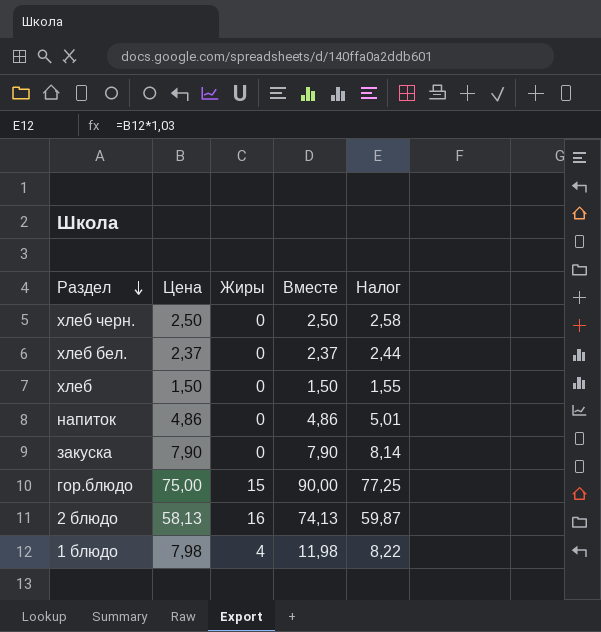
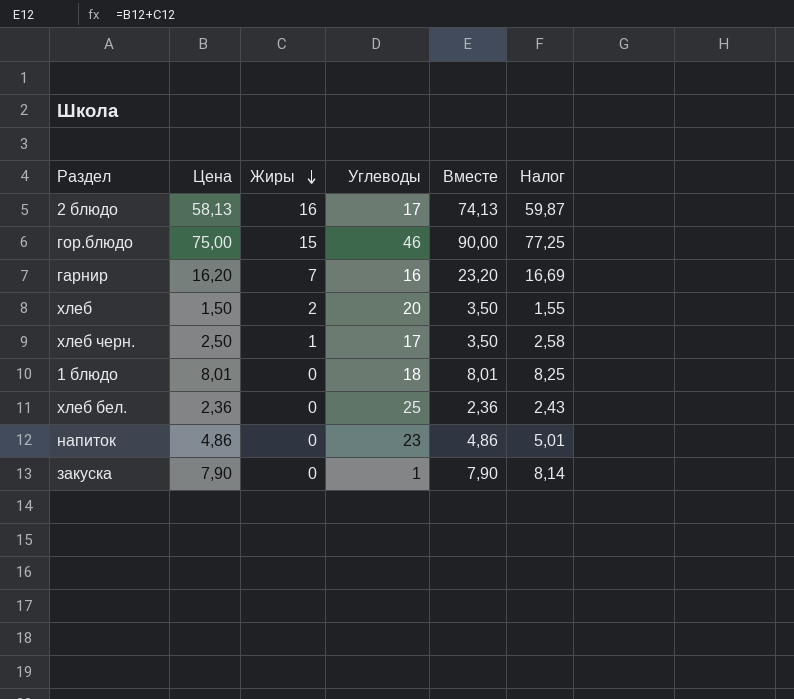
row order: Раздел descending -> Жиры descending
column Углеводы | position: none -> 4
row гарнир: none -> 16,20 | 7 | 16 | 23,20 | 16,69
хлеб | Жиры: 0 -> 2
хлеб | Вместе: 1,50 -> 3,50
хлеб черн. | Жиры: 0 -> 1
хлеб черн. | Вместе: 2,50 -> 3,50
1 блюдо | Цена: 7,98 -> 8,01
1 блюдо | Жиры: 4 -> 0
1 блюдо | Вместе: 11,98 -> 8,01
1 блюдо | Налог: 8,22 -> 8,25
хлеб бел. | Цена: 2,37 -> 2,36
хлеб бел. | Вместе: 2,37 -> 2,36
хлеб бел. | Налог: 2,44 -> 2,43

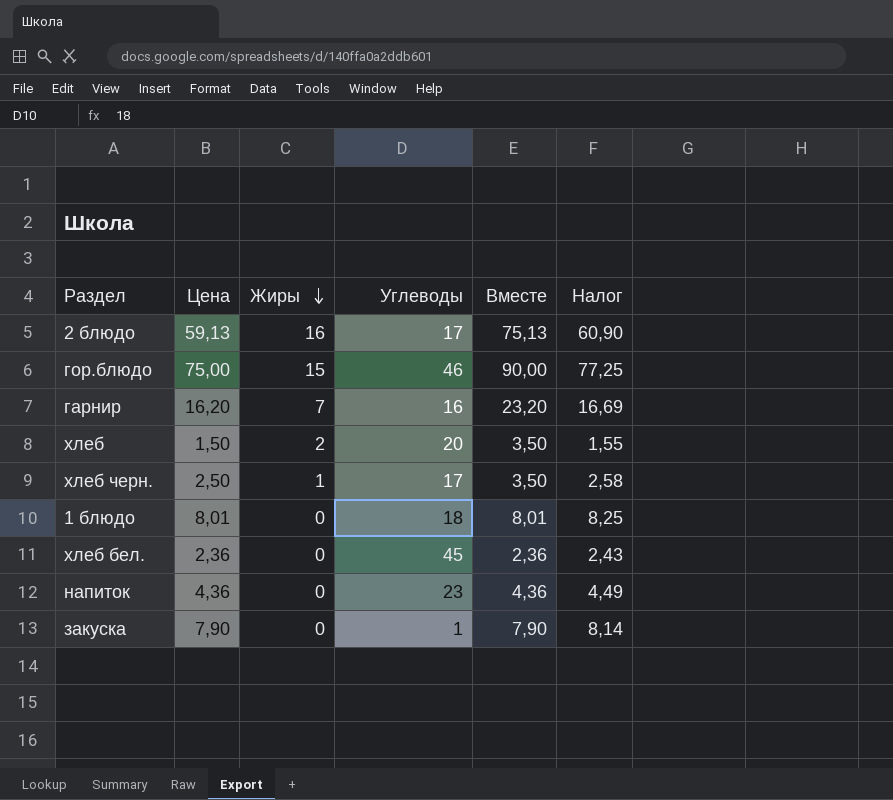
2 блюдо | Цена: 58,13 -> 59,13
2 блюдо | Вместе: 74,13 -> 75,13
2 блюдо | Налог: 59,87 -> 60,90
хлеб бел. | Углеводы: 25 -> 45
напиток | Цена: 4,86 -> 4,36
напиток | Вместе: 4,86 -> 4,36
напиток | Налог: 5,01 -> 4,49

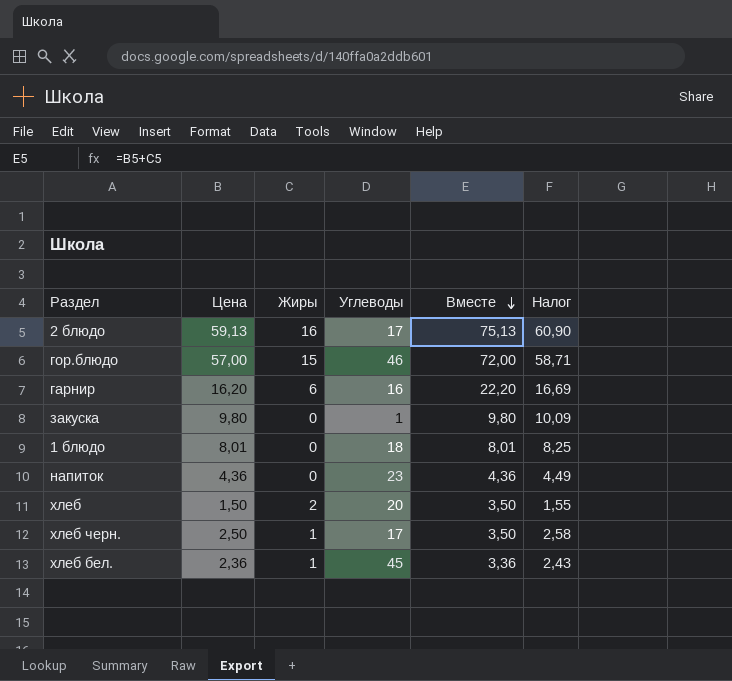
row order: Жиры descending -> Вместе descending
гор.блюдо | Цена: 75,00 -> 57,00
гор.блюдо | Вместе: 90,00 -> 72,00
гор.блюдо | Налог: 77,25 -> 58,71
гарнир | Жиры: 7 -> 6
гарнир | Вместе: 23,20 -> 22,20
закуска | Цена: 7,90 -> 9,80
закуска | Вместе: 7,90 -> 9,80
закуска | Налог: 8,14 -> 10,09
хлеб бел. | Жиры: 0 -> 1
хлеб бел. | Вместе: 2,36 -> 3,36

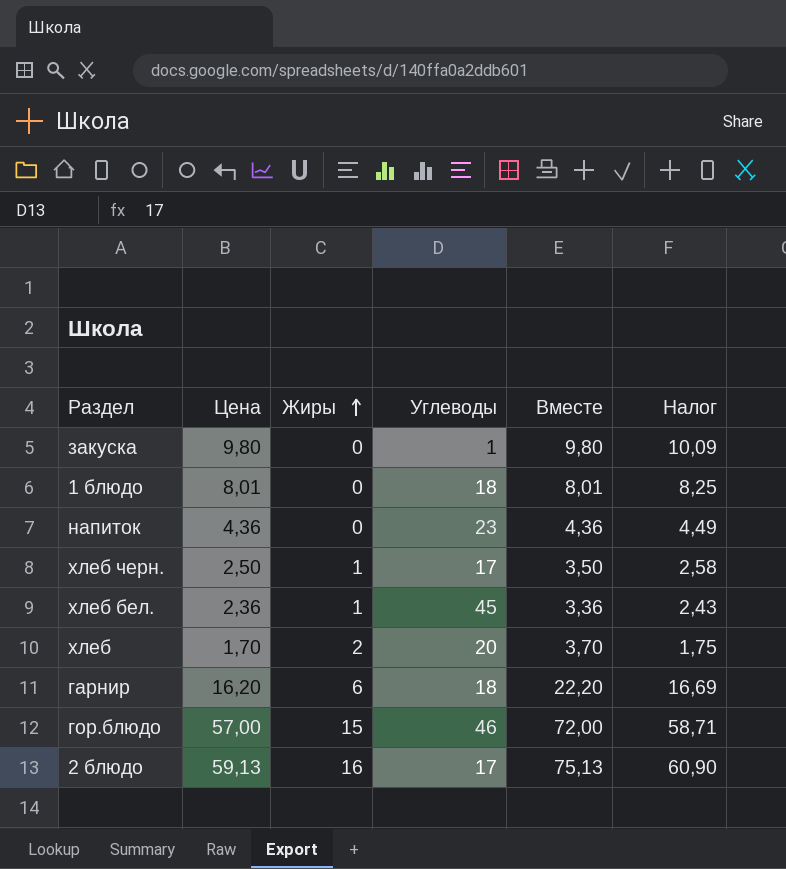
row order: Вместе descending -> Жиры ascending
хлеб | Цена: 1,50 -> 1,70
хлеб | Вместе: 3,50 -> 3,70
хлеб | Налог: 1,55 -> 1,75
гарнир | Углеводы: 16 -> 18

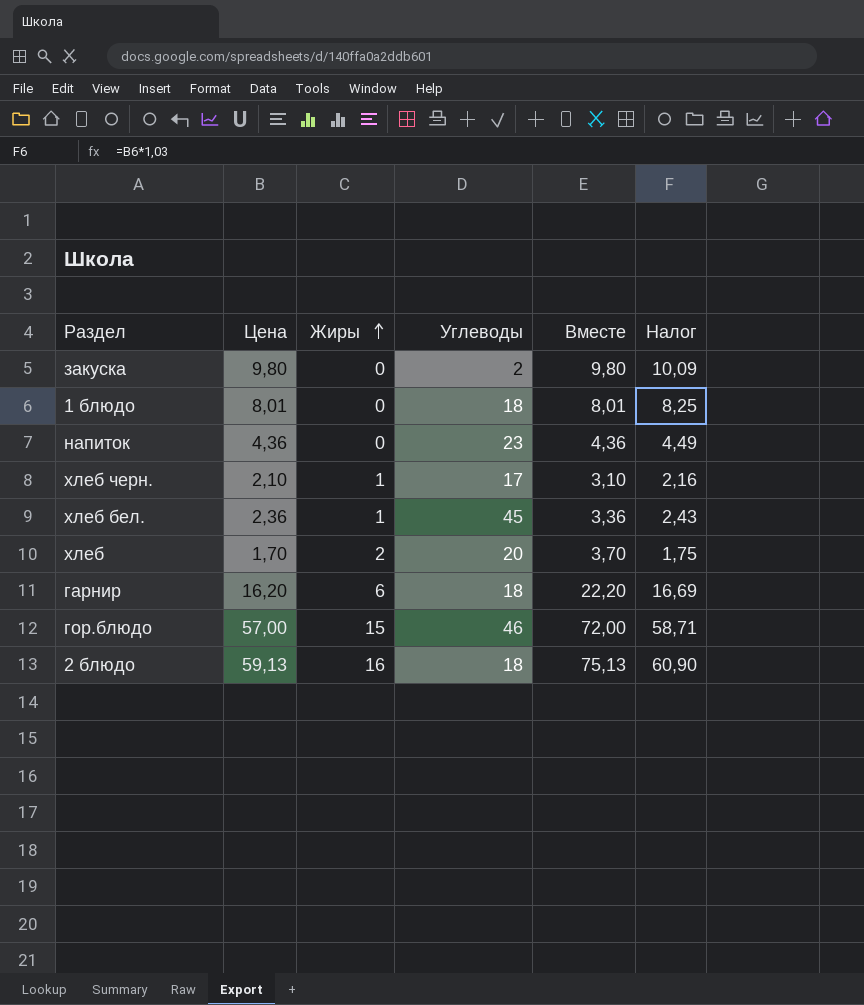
закуска | Углеводы: 1 -> 2
хлеб черн. | Цена: 2,50 -> 2,10
хлеб черн. | Вместе: 3,50 -> 3,10
хлеб черн. | Налог: 2,58 -> 2,16
2 блюдо | Углеводы: 17 -> 18

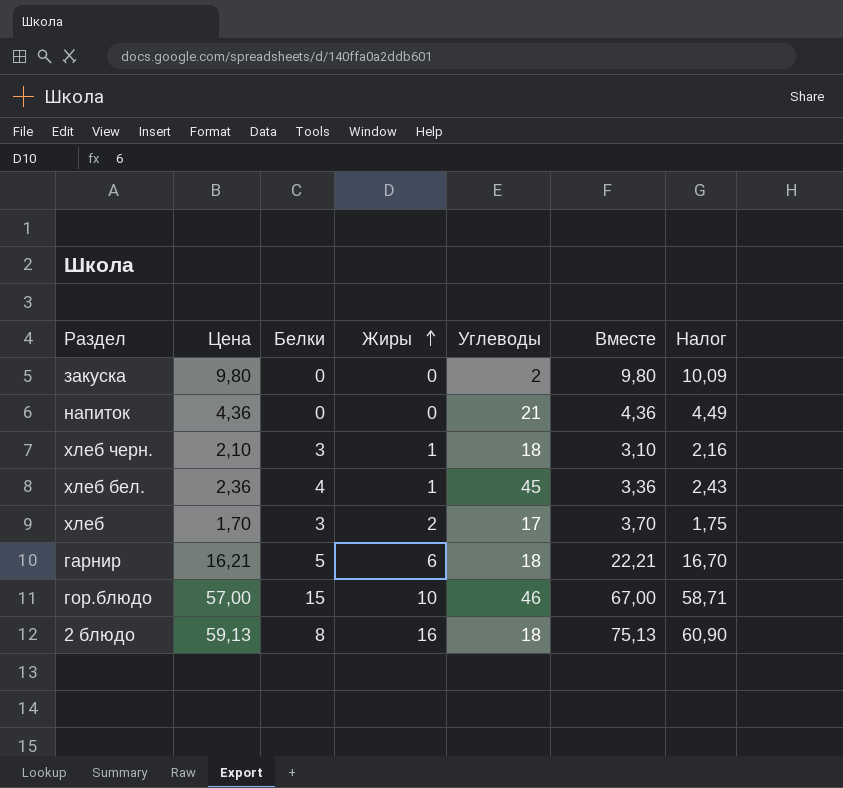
column Белки | position: none -> 3
row 1 блюдо: 8,01 | 0 | 18 | 8,01 | 8,25 -> none
напиток | Углеводы: 23 -> 21
хлеб черн. | Углеводы: 17 -> 18
хлеб | Углеводы: 20 -> 17
гарнир | Цена: 16,20 -> 16,21
гарнир | Вместе: 22,20 -> 22,21
гарнир | Налог: 16,69 -> 16,70
гор.блюдо | Жиры: 15 -> 10
гор.блюдо | Вместе: 72,00 -> 67,00

